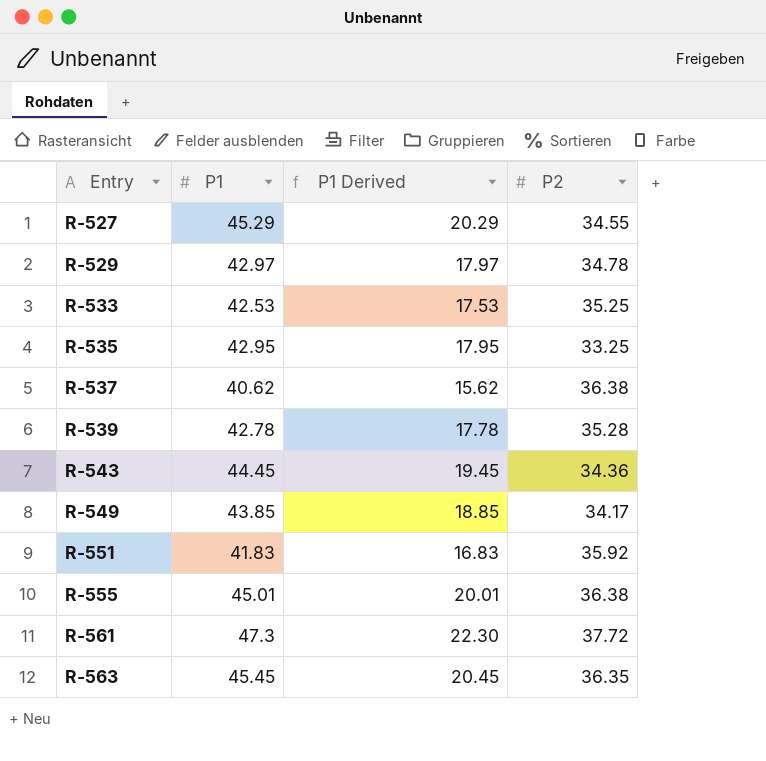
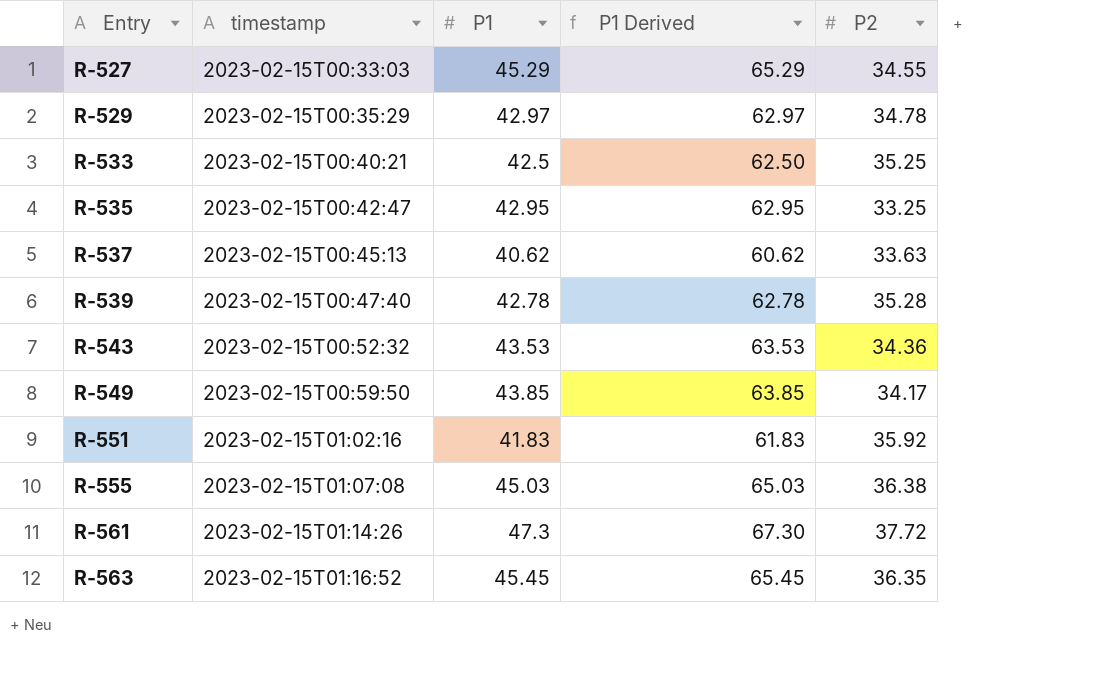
column timestamp | position: none -> 2
column P1 Derived | formula: [P1] - 25 -> [P1] + 20
R-533 | P1: 42.53 -> 42.5
R-537 | P2: 36.38 -> 33.63
R-543 | P1: 44.45 -> 43.53
R-555 | P1: 45.01 -> 45.03

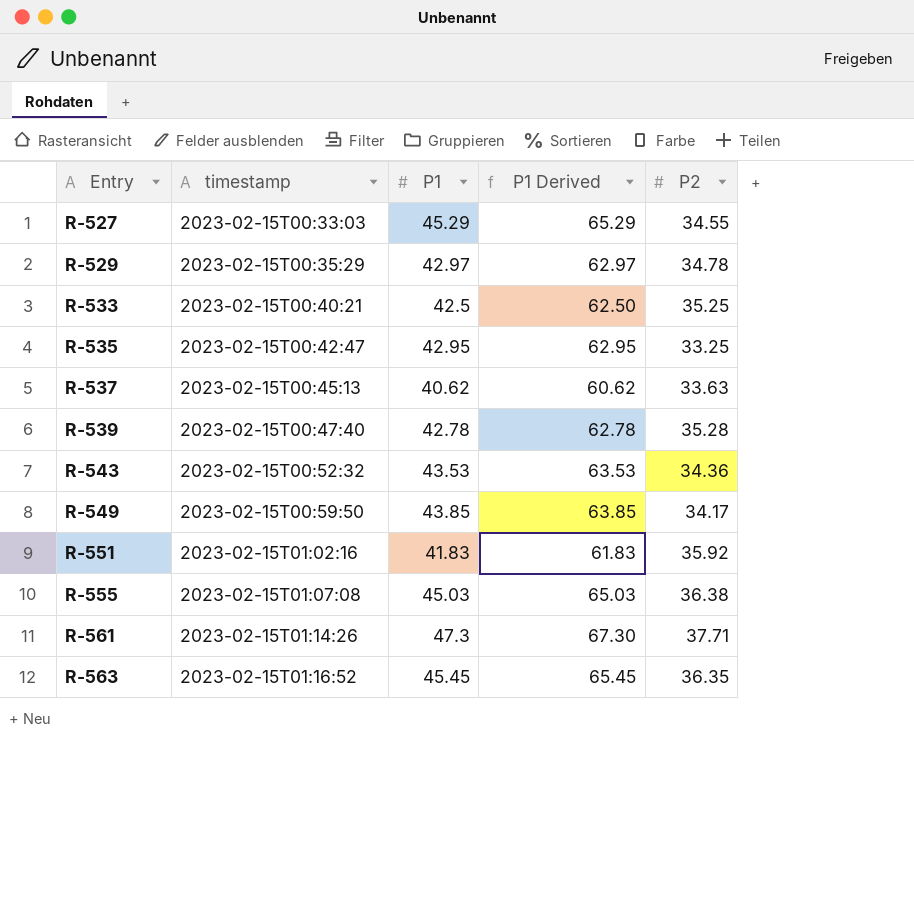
R-561 | P2: 37.72 -> 37.71

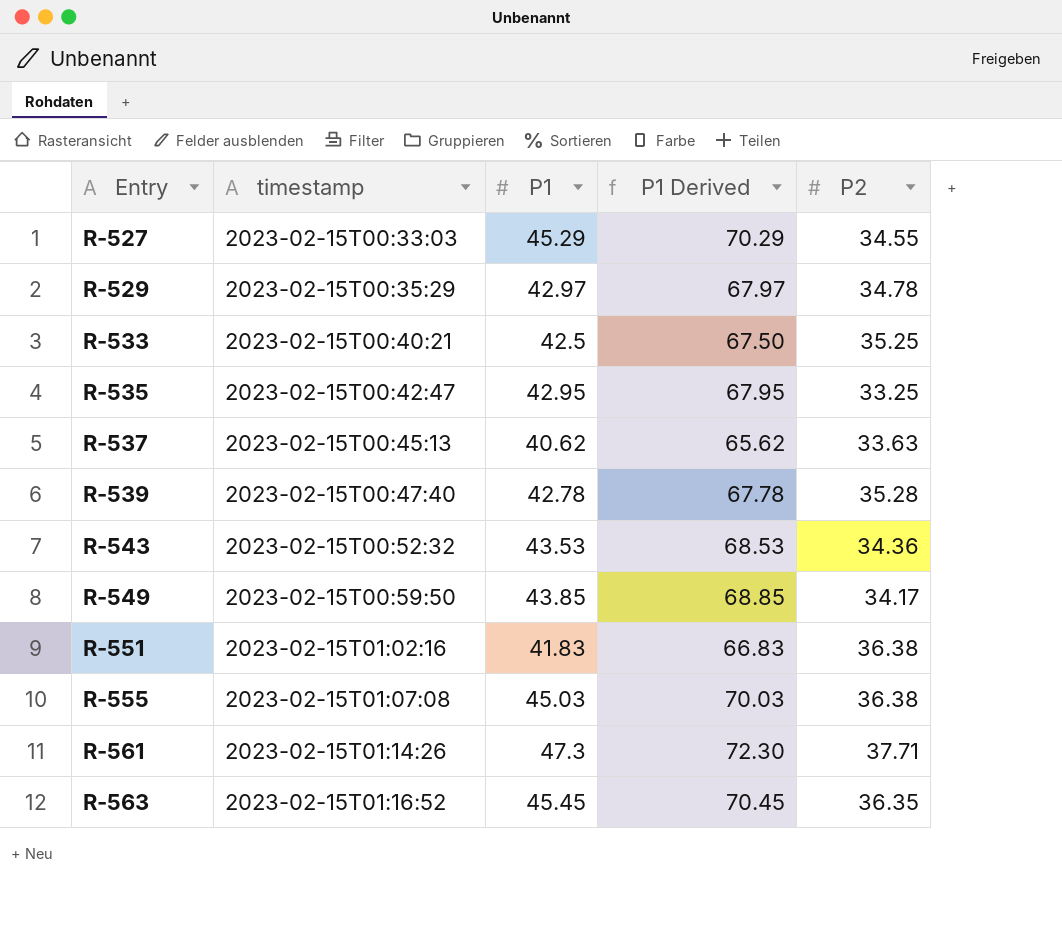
column P1 Derived | formula: [P1] + 20 -> [P1] + 25
R-551 | P2: 35.92 -> 36.38

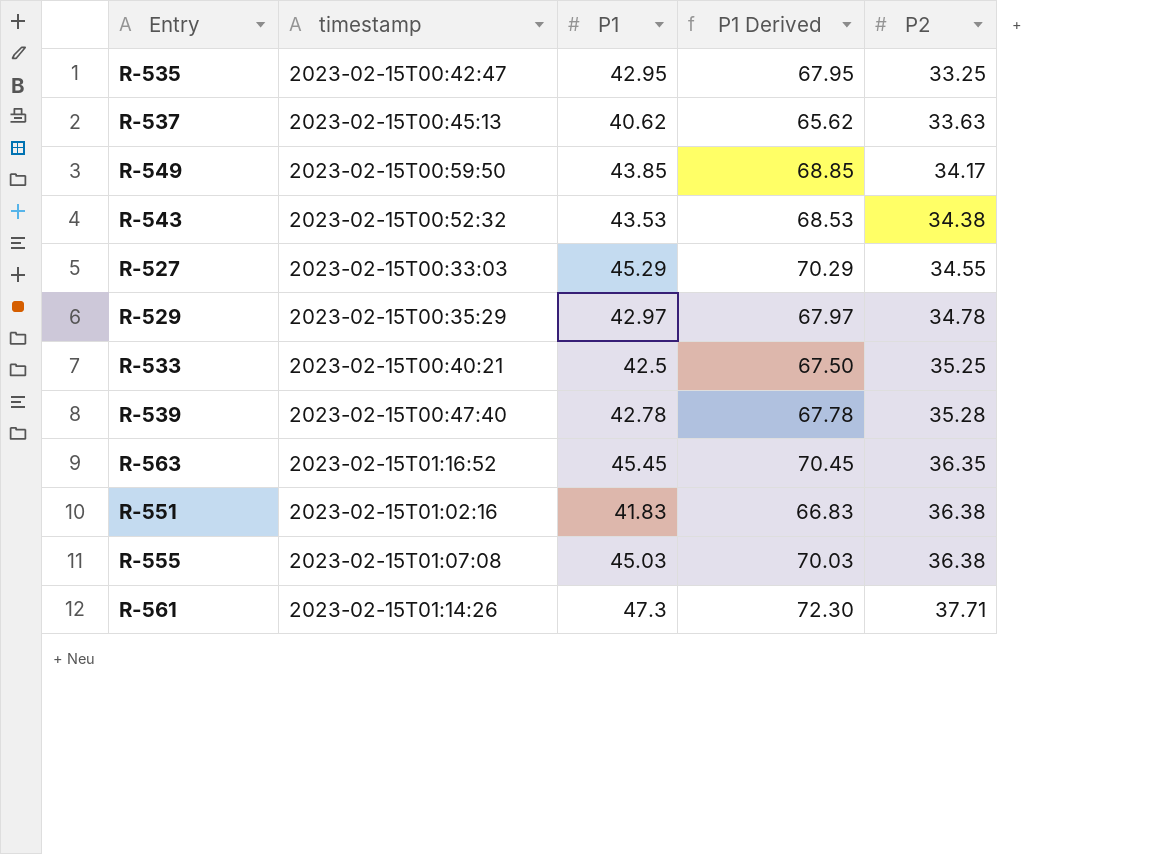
row order: Entry ascending -> P2 ascending
R-543 | P2: 34.36 -> 34.38

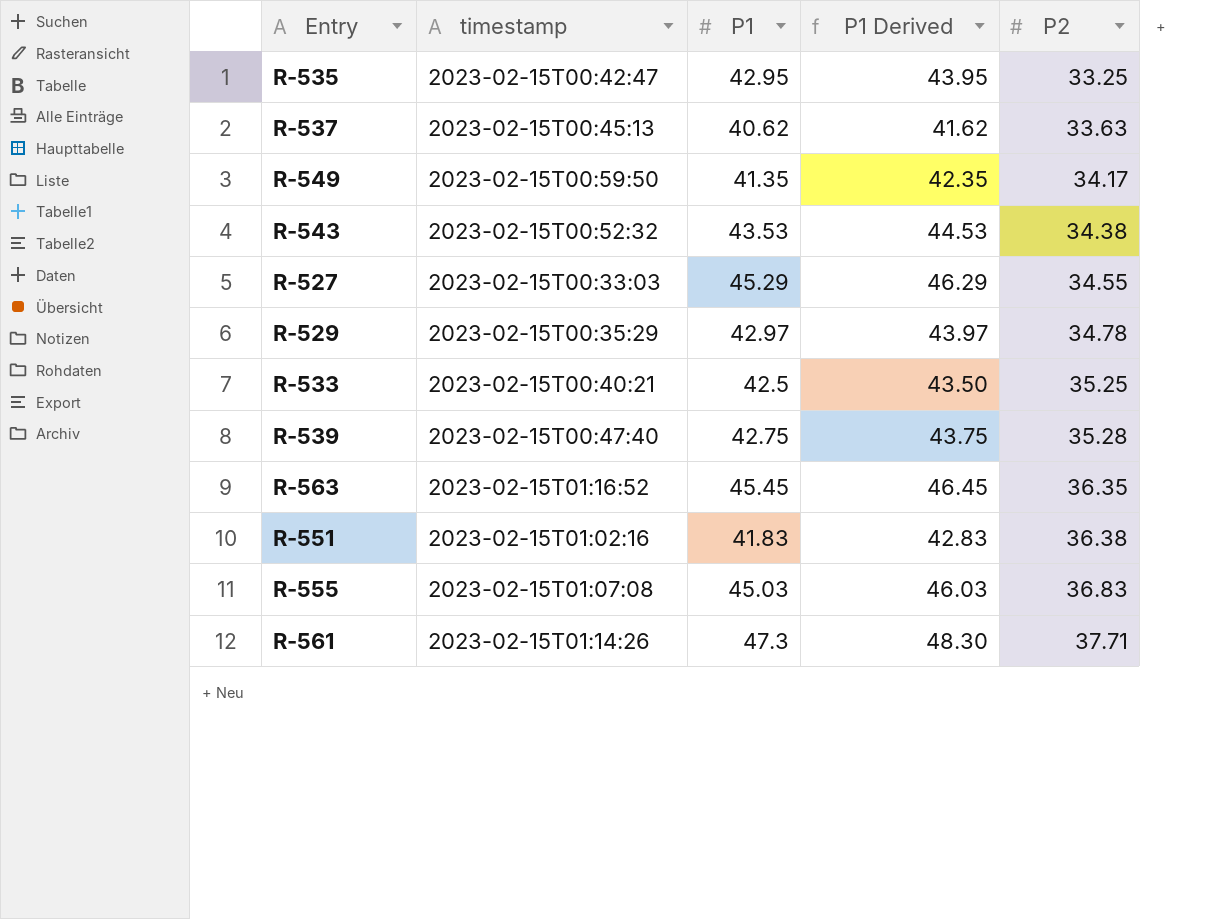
column P1 Derived | formula: [P1] + 25 -> [P1] + 1
R-549 | P1: 43.85 -> 41.35
R-539 | P1: 42.78 -> 42.75
R-555 | P2: 36.38 -> 36.83

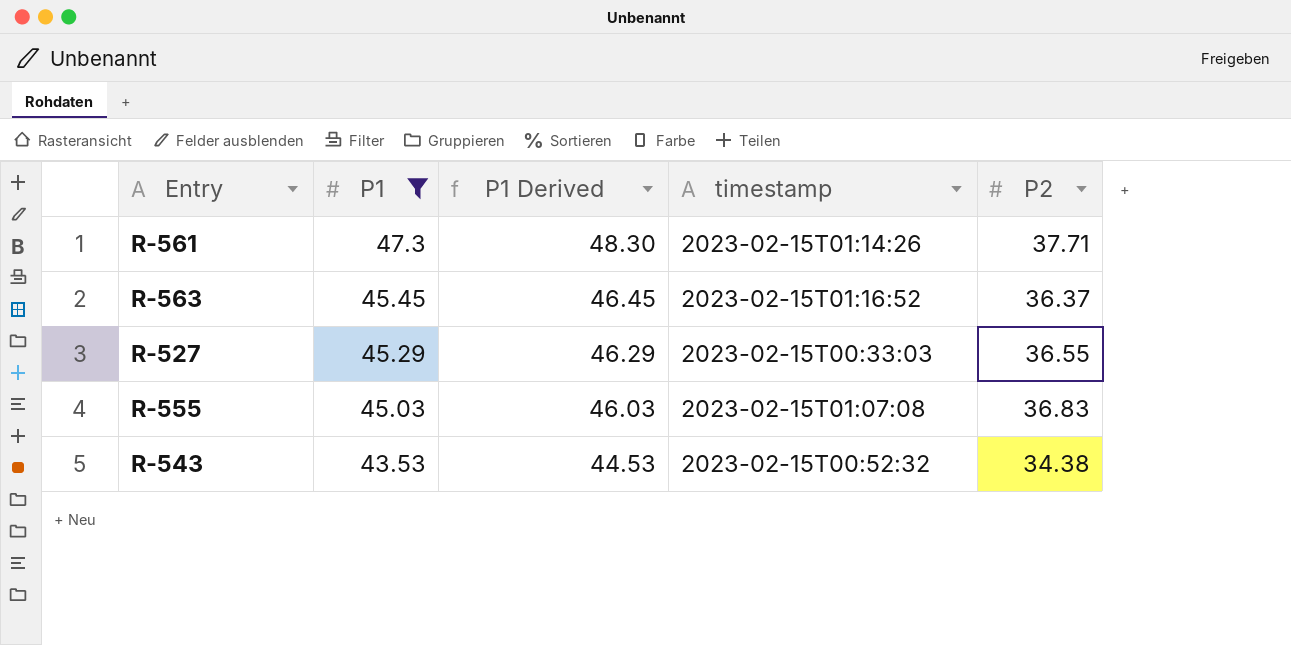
filter: none -> P1 >= 43.53
row order: P2 ascending -> P1 descending
column timestamp | position: 2 -> 4
R-563 | P2: 36.35 -> 36.37
R-527 | P2: 34.55 -> 36.55

